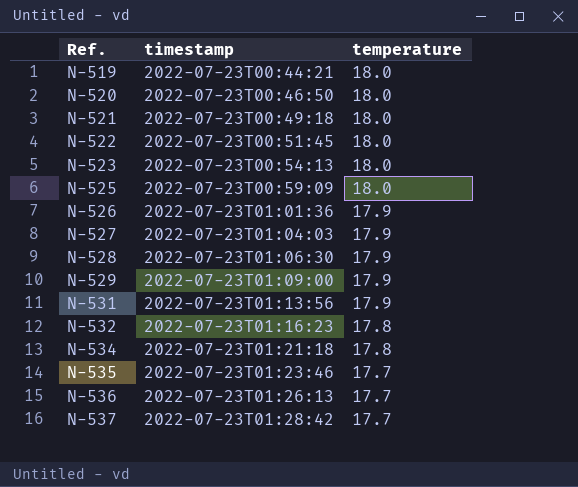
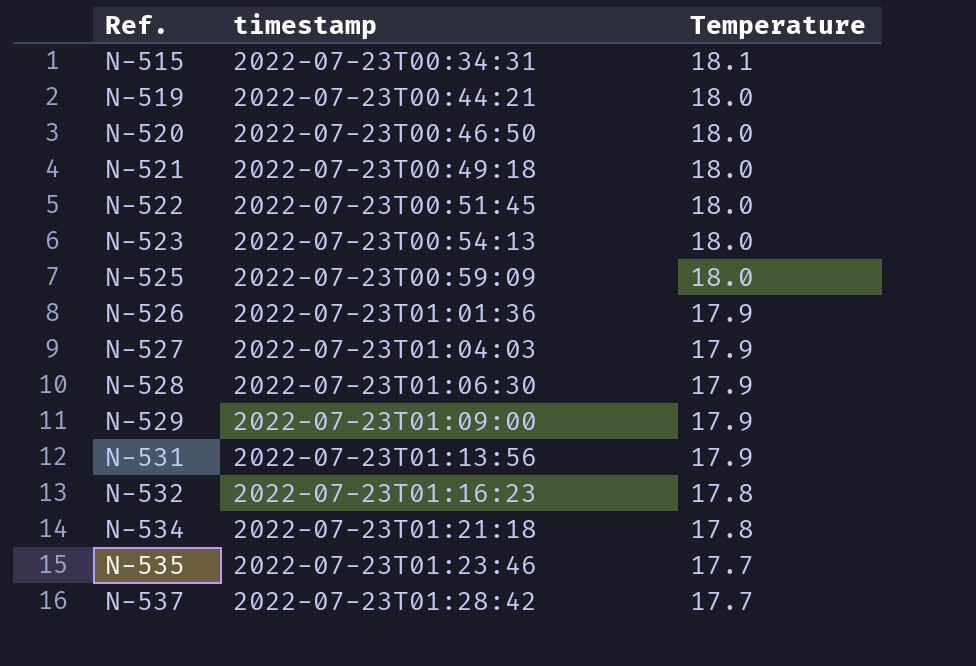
column name: temperature -> Temperature
row N-536: 2022-07-23T01:26:13 | 17.7 -> none
row N-515: none -> 2022-07-23T00:34:31 | 18.1

